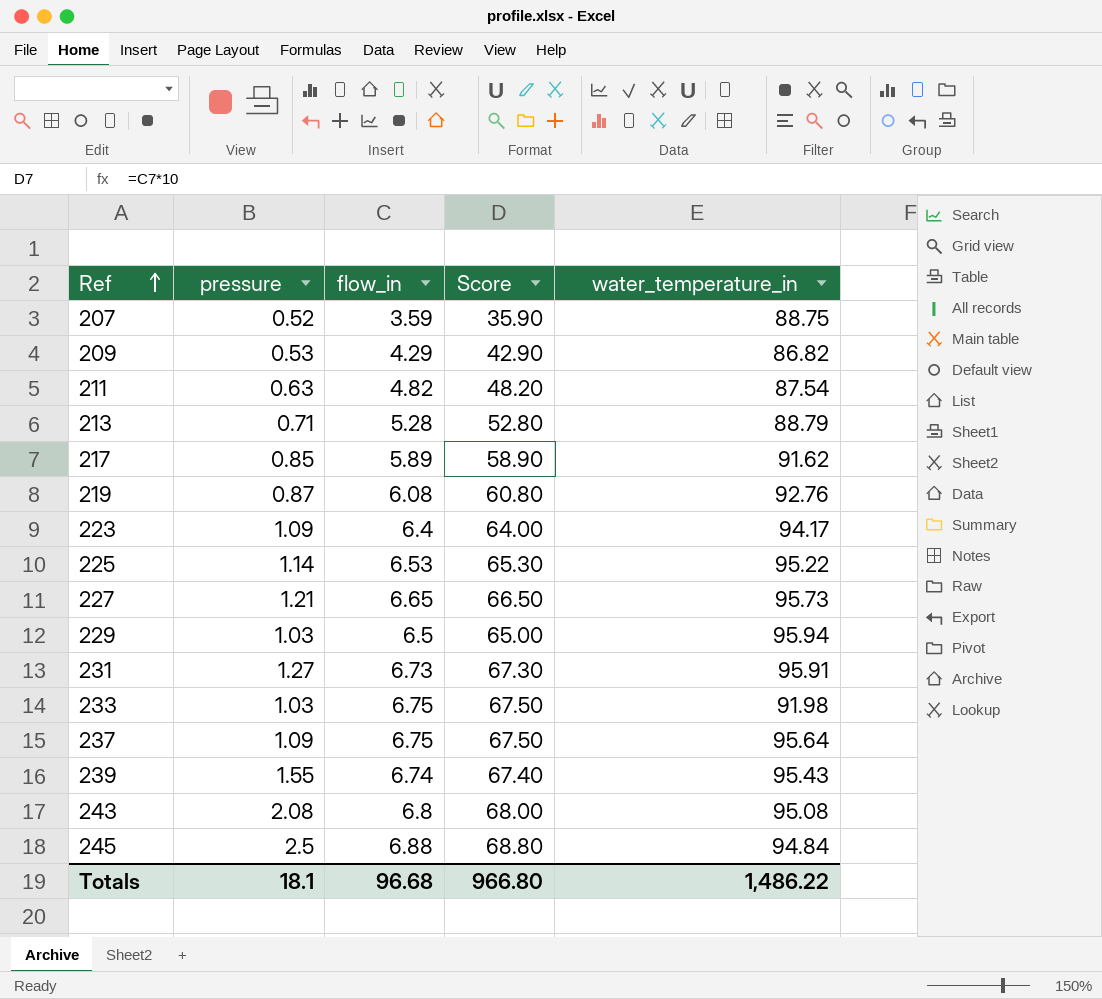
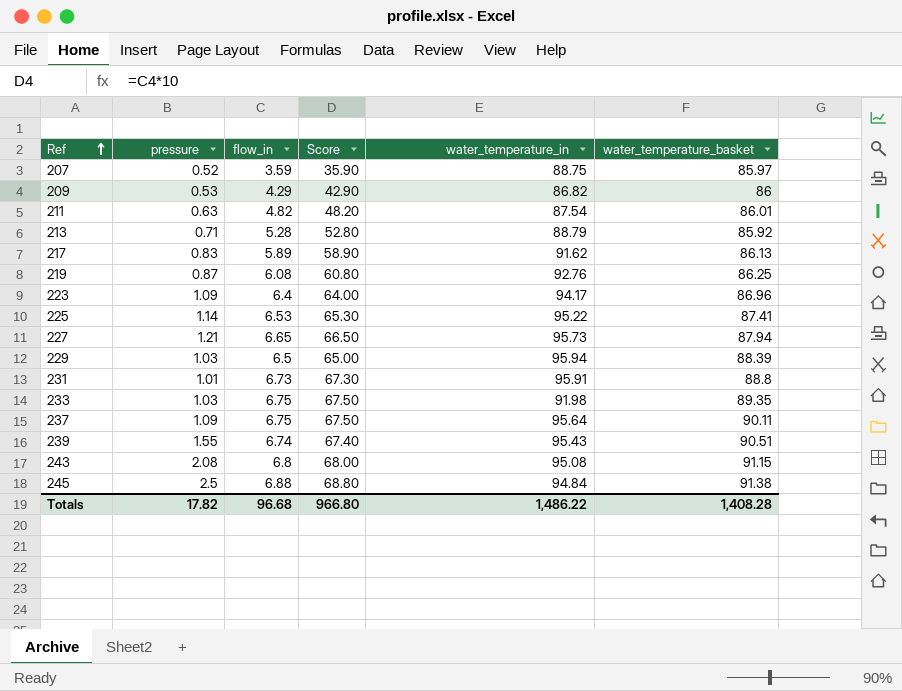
column water_temperature_basket | position: none -> 6
217 | pressure: 0.85 -> 0.83
231 | pressure: 1.27 -> 1.01
Totals | pressure: 18.1 -> 17.82

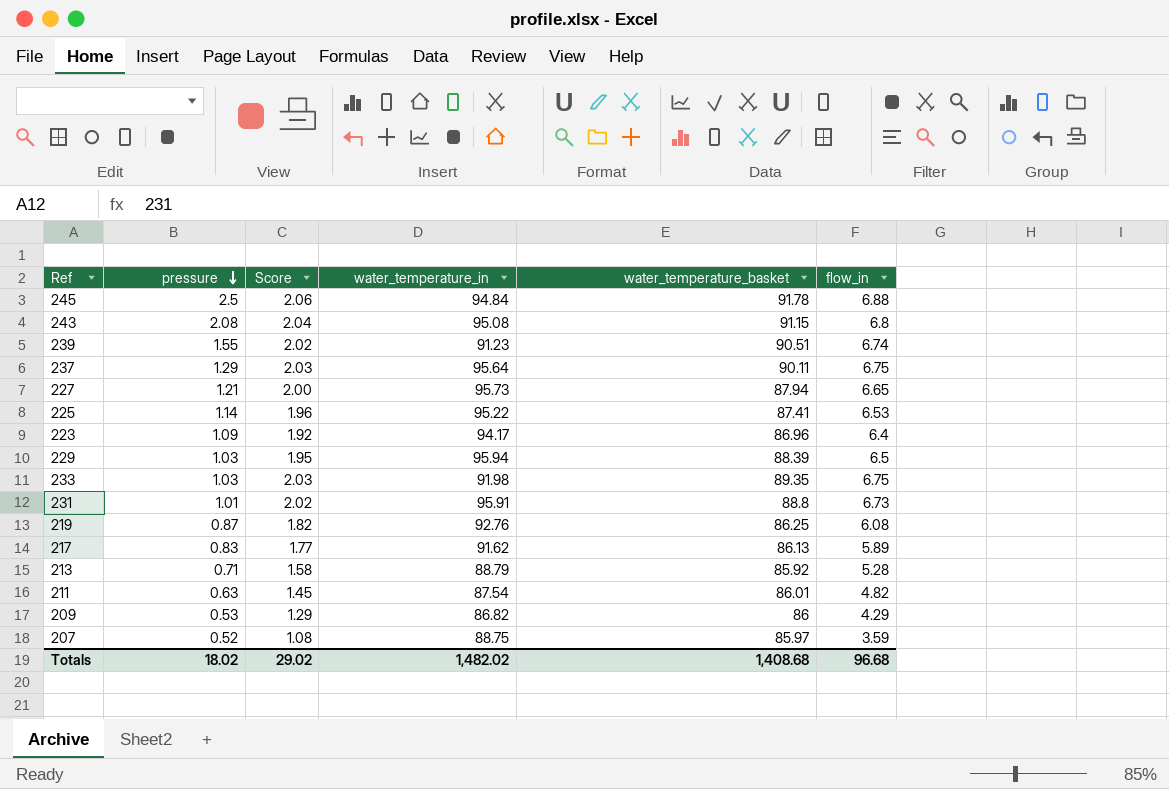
row order: Ref ascending -> pressure descending
column Score | formula: [flow_in] * 10 -> [flow_in] * 0.3
column flow_in | position: 3 -> 6
245 | water_temperature_basket: 91.38 -> 91.78
239 | water_temperature_in: 95.43 -> 91.23
237 | pressure: 1.09 -> 1.29
Totals | pressure: 17.82 -> 18.02
Totals | Score: 966.80 -> 29.02
Totals | water_temperature_in: 1,486.22 -> 1,482.02
Totals | water_temperature_basket: 1,408.28 -> 1,408.68

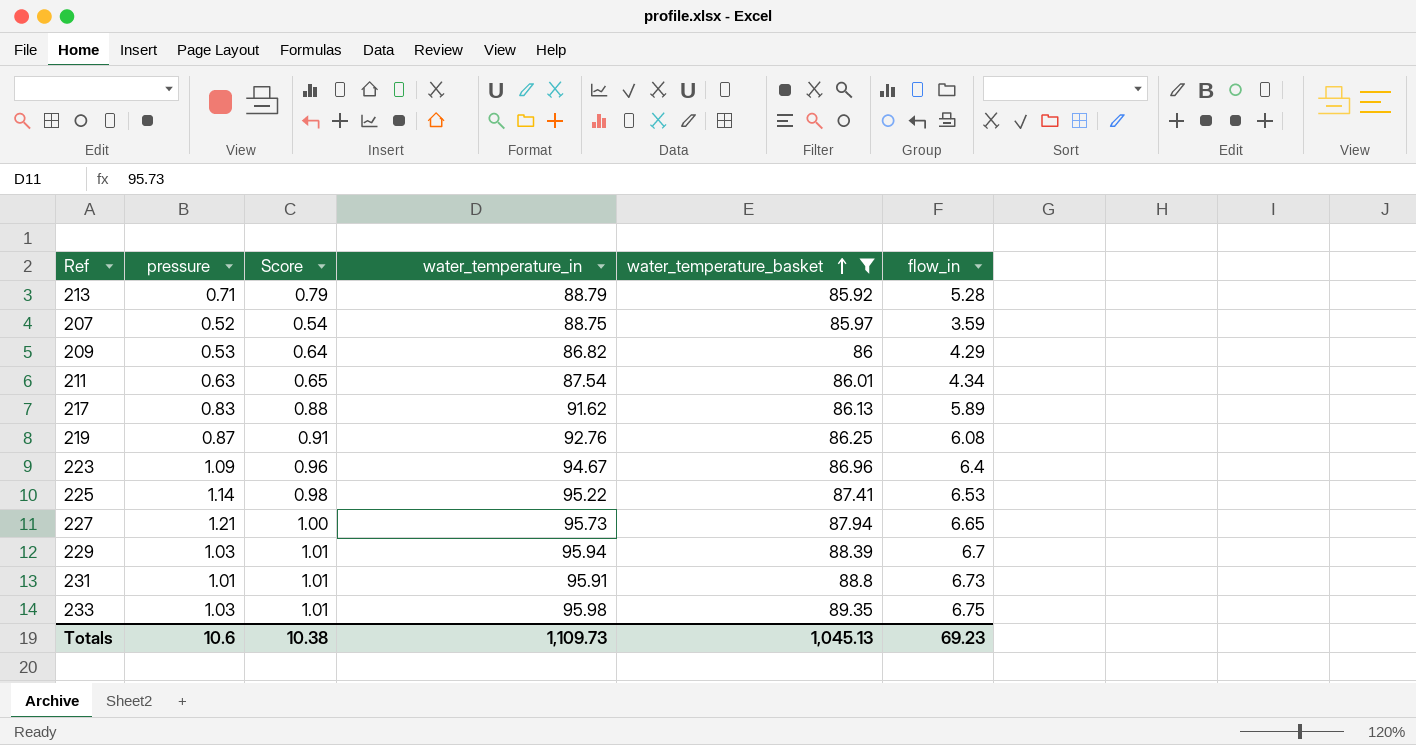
filter: none -> water_temperature_basket <= 89.35
row order: pressure descending -> water_temperature_basket ascending
column Score | formula: [flow_in] * 0.3 -> [flow_in] * 0.15
211 | flow_in: 4.82 -> 4.34
223 | water_temperature_in: 94.17 -> 94.67
229 | flow_in: 6.5 -> 6.7
233 | water_temperature_in: 91.98 -> 95.98
Totals | pressure: 18.02 -> 10.6
Totals | Score: 29.02 -> 10.38
Totals | water_temperature_in: 1,482.02 -> 1,109.73
Totals | water_temperature_basket: 1,408.68 -> 1,045.13
Totals | flow_in: 96.68 -> 69.23

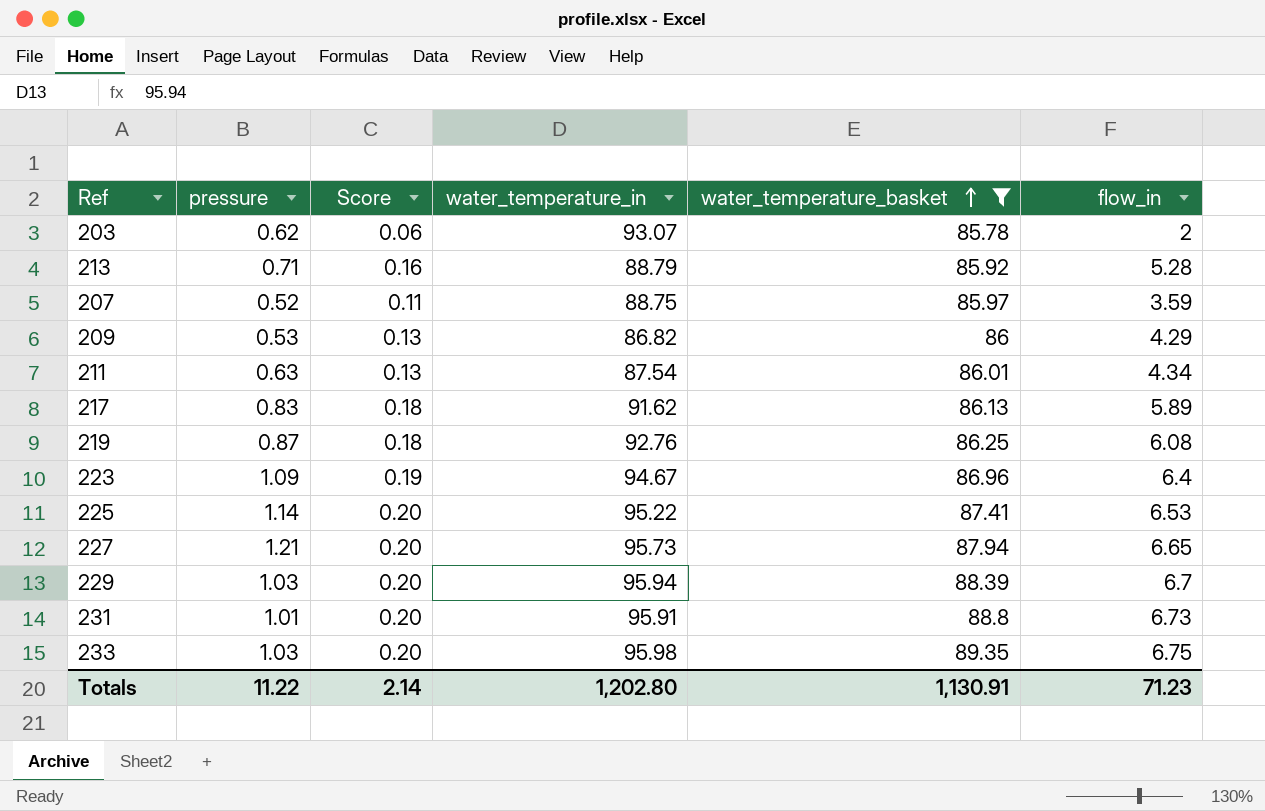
column Score | formula: [flow_in] * 0.15 -> [flow_in] * 0.03
row 203: none -> 0.62 | 0.06 | 93.07 | 85.78 | 2
Totals | pressure: 10.6 -> 11.22
Totals | Score: 10.38 -> 2.14
Totals | water_temperature_in: 1,109.73 -> 1,202.80
Totals | water_temperature_basket: 1,045.13 -> 1,130.91
Totals | flow_in: 69.23 -> 71.23

